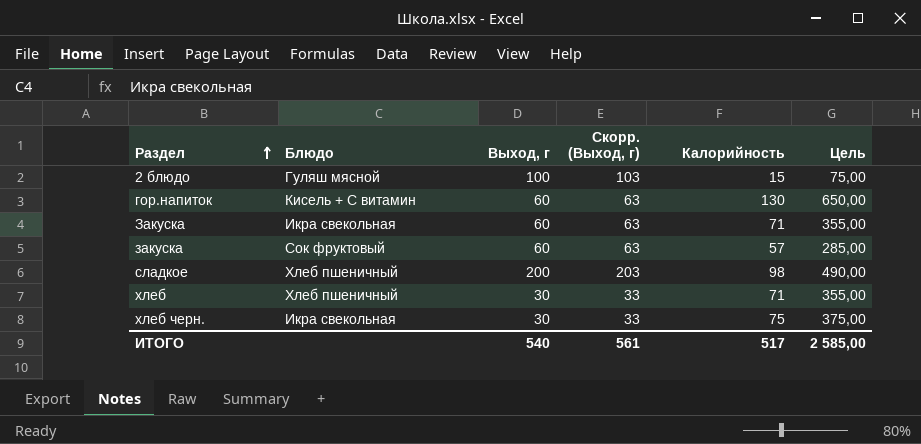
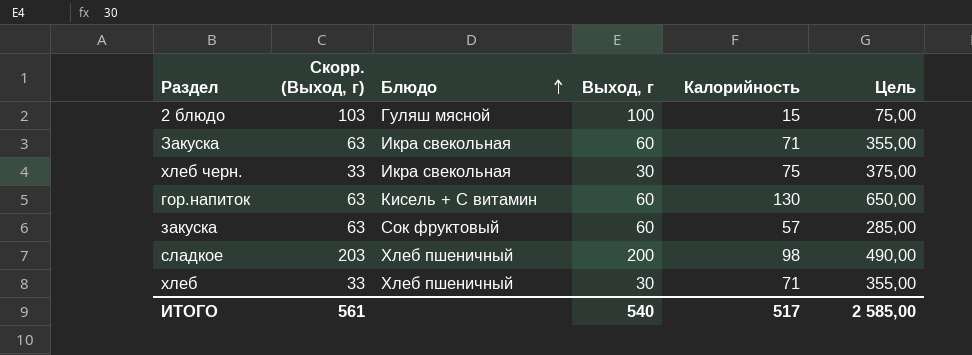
row order: Раздел ascending -> Блюдо ascending
column Скорр. (Выход, г) | position: 4 -> 2

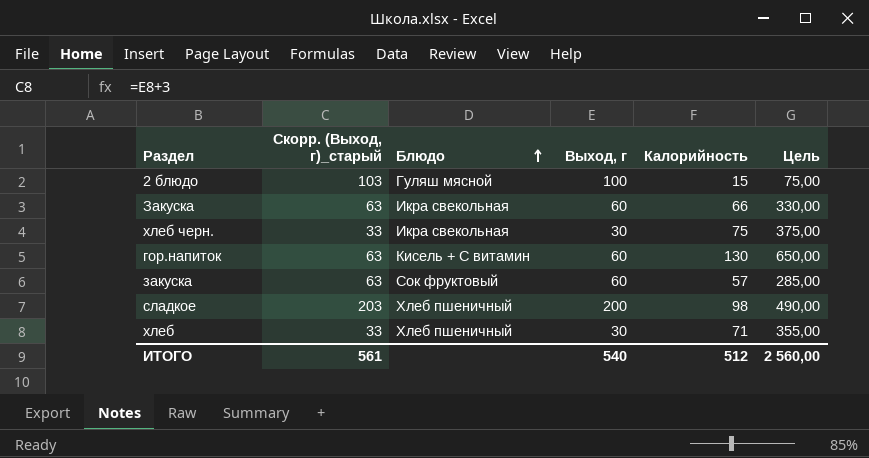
column name: Скорр. (Выход, г) -> Скорр. (Выход, г)_старый
Закуска | Калорийность: 71 -> 66
Закуска | Цель: 355,00 -> 330,00
ИТОГО | Калорийность: 517 -> 512
ИТОГО | Цель: 2 585,00 -> 2 560,00

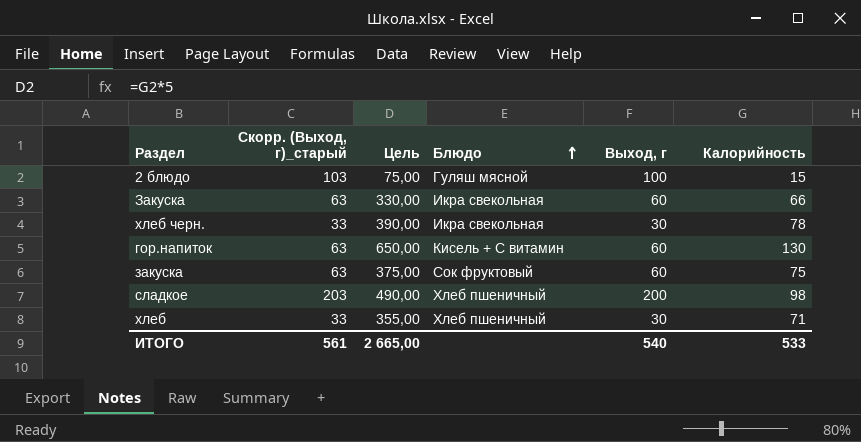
column Цель | position: 6 -> 3
хлеб черн. | Цель: 375,00 -> 390,00
хлеб черн. | Калорийность: 75 -> 78
закуска | Цель: 285,00 -> 375,00
закуска | Калорийность: 57 -> 75
ИТОГО | Цель: 2 560,00 -> 2 665,00
ИТОГО | Калорийность: 512 -> 533

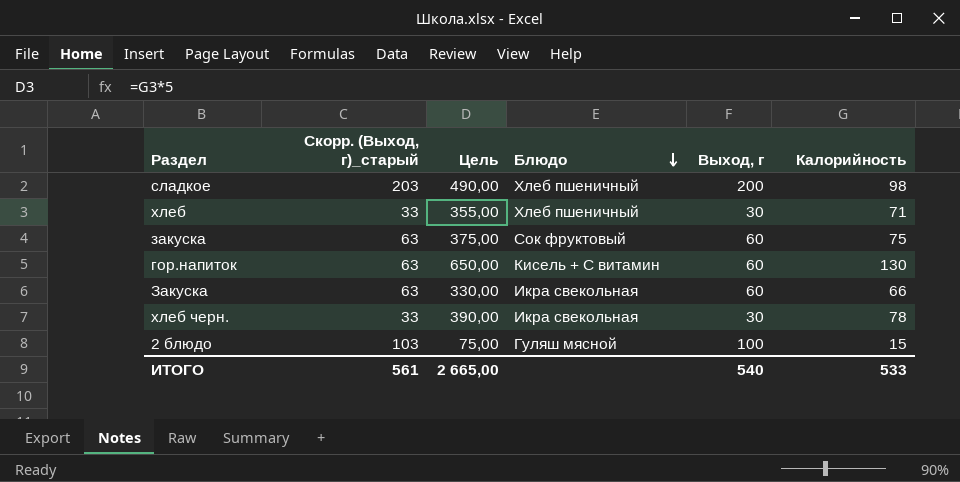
row order: Блюдо ascending -> Блюдо descending

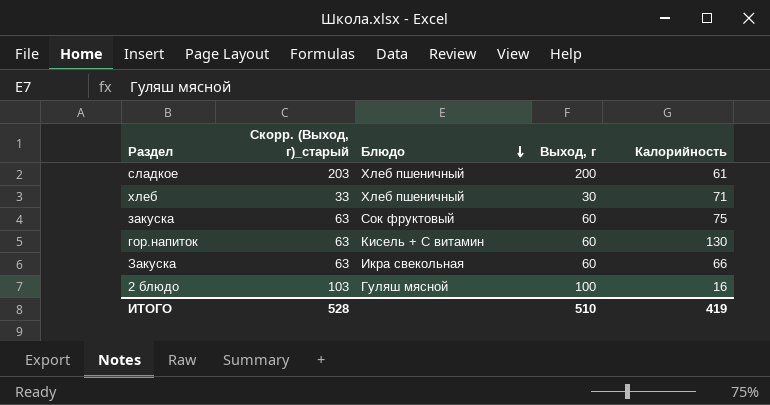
column Цель | formula: [Калорийность] * 5 -> none
row хлеб черн.: 33 | 390,00 | Икра свекольная | 30 | 78 -> none
сладкое | Калорийность: 98 -> 61
2 блюдо | Калорийность: 15 -> 16
ИТОГО | Скорр. (Выход, г)_старый: 561 -> 528
ИТОГО | Выход, г: 540 -> 510
ИТОГО | Калорийность: 533 -> 419

